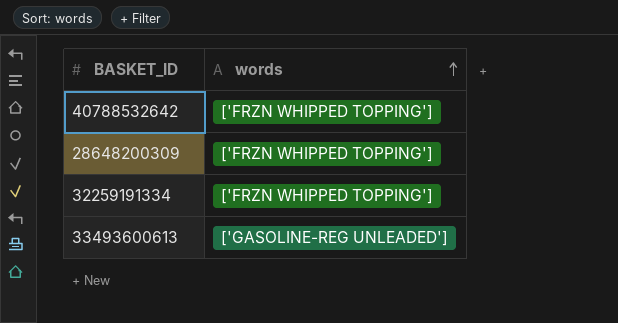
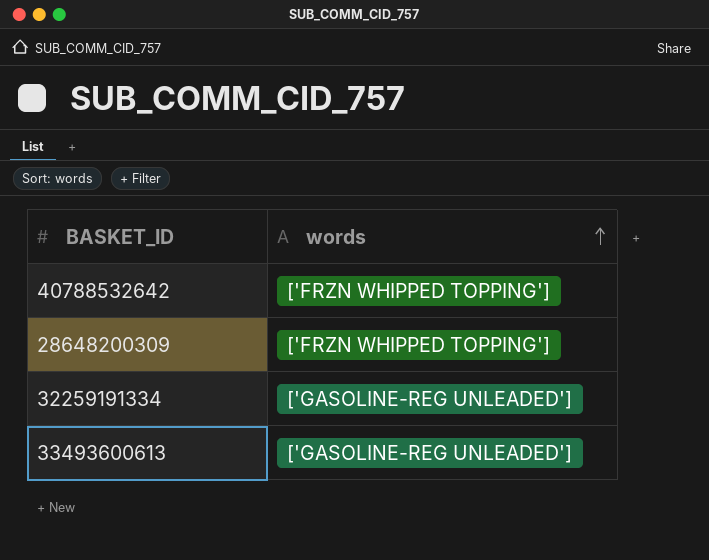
32259191334 | words: ['FRZN WHIPPED TOPPING'] -> ['GASOLINE-REG UNLEADED']

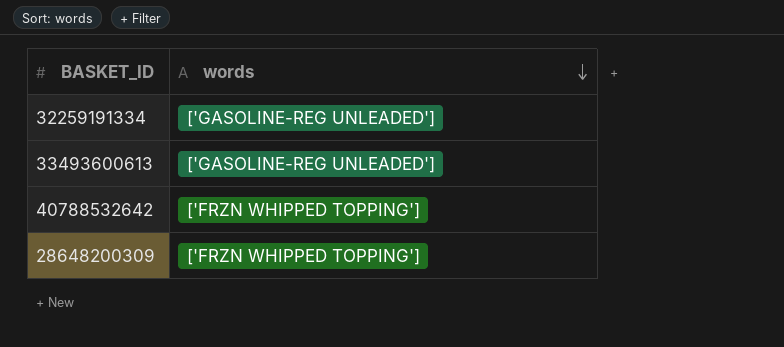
row order: words ascending -> words descending

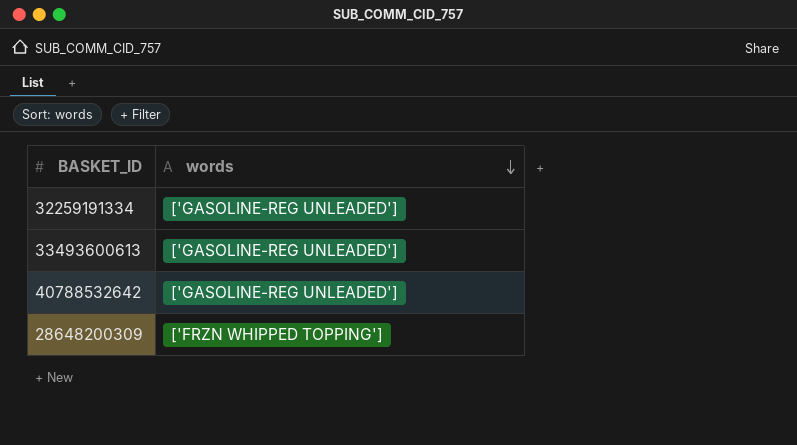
40788532642 | words: ['FRZN WHIPPED TOPPING'] -> ['GASOLINE-REG UNLEADED']

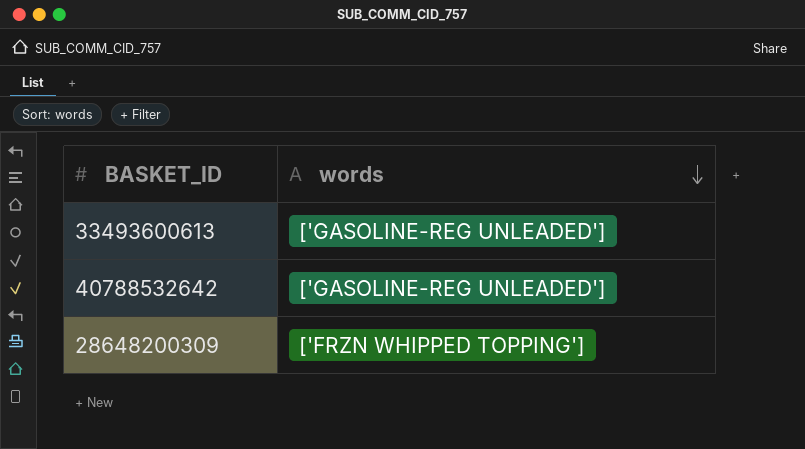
row 32259191334: ['GASOLINE-REG UNLEADED'] -> none

